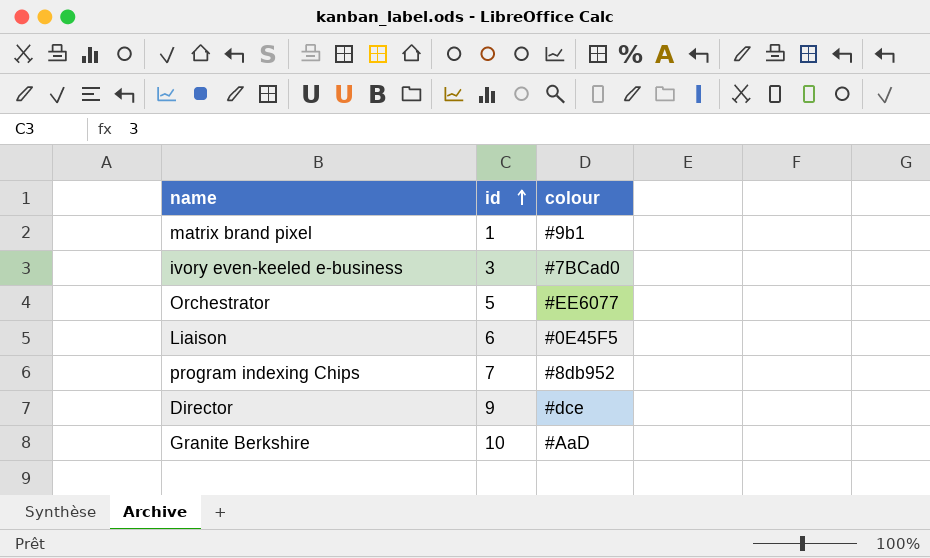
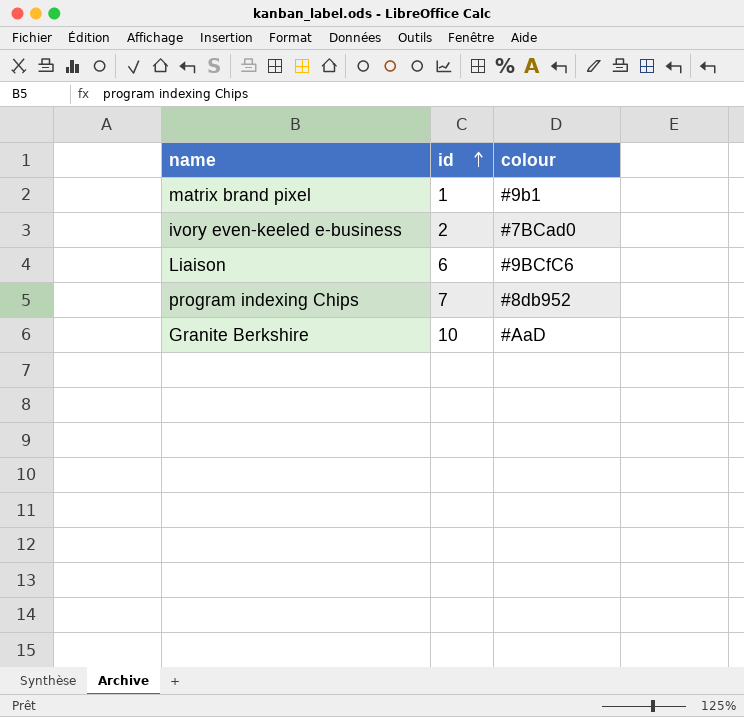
row Orchestrator: 5 | #EE6077 -> none
row Director: 9 | #dce -> none
ivory even-keeled e-business | id: 3 -> 2
Liaison | colour: #0E45F5 -> #9BCfC6

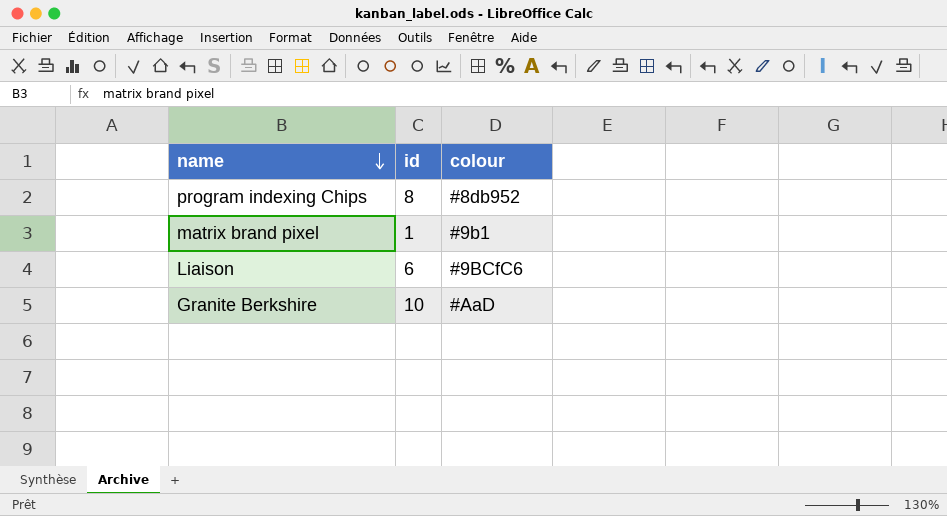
row order: id ascending -> name descending
row ivory even-keeled e-business: 2 | #7BCad0 -> none
program indexing Chips | id: 7 -> 8

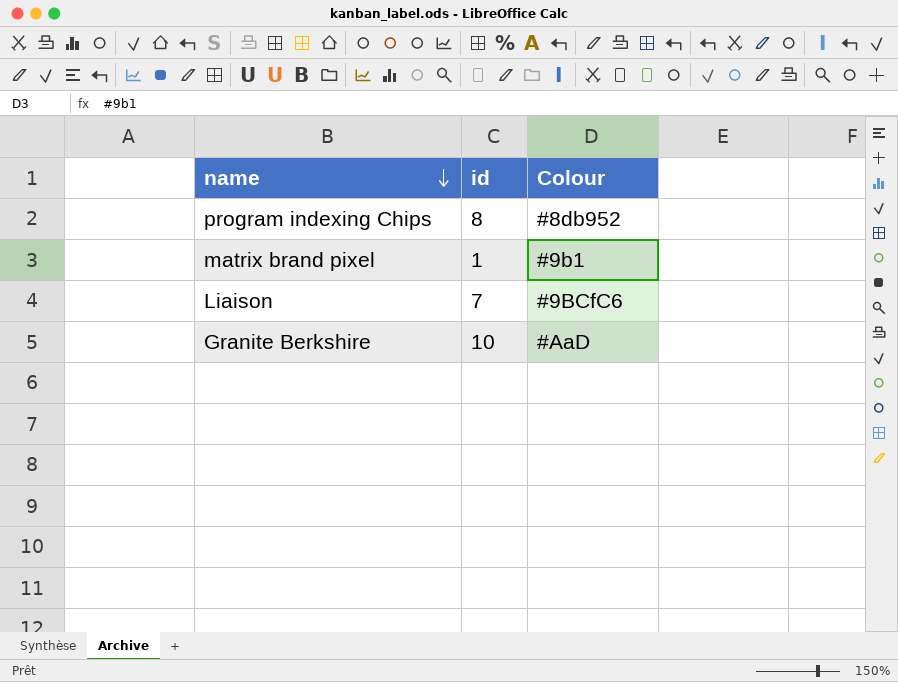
column name: colour -> Colour
Liaison | id: 6 -> 7

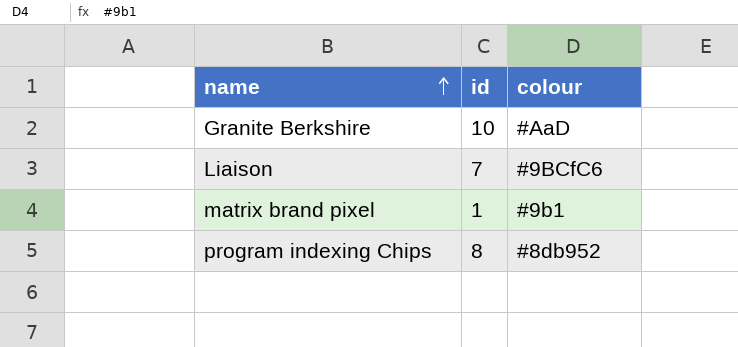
row order: name descending -> name ascending
column name: Colour -> colour

